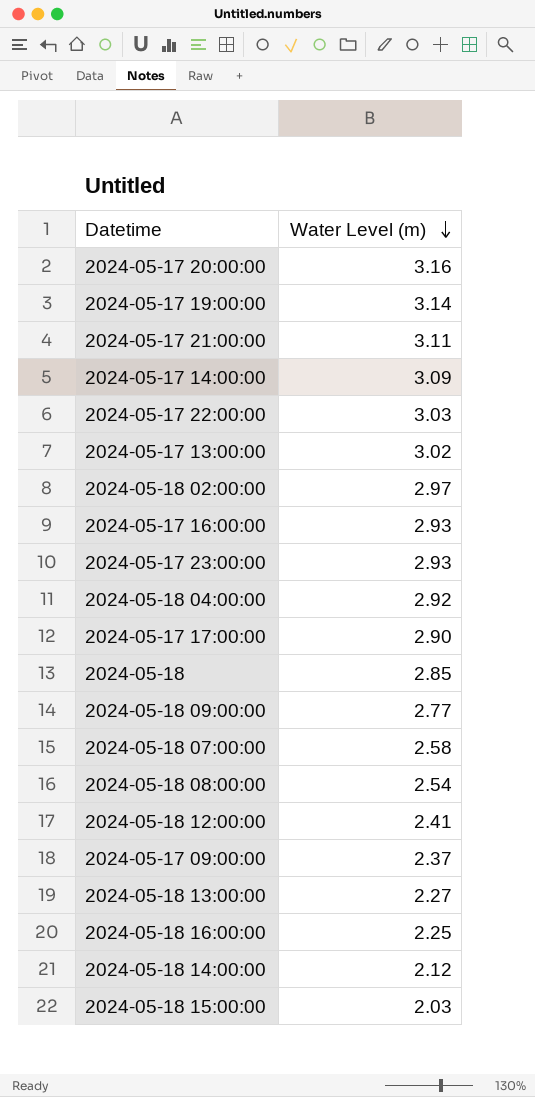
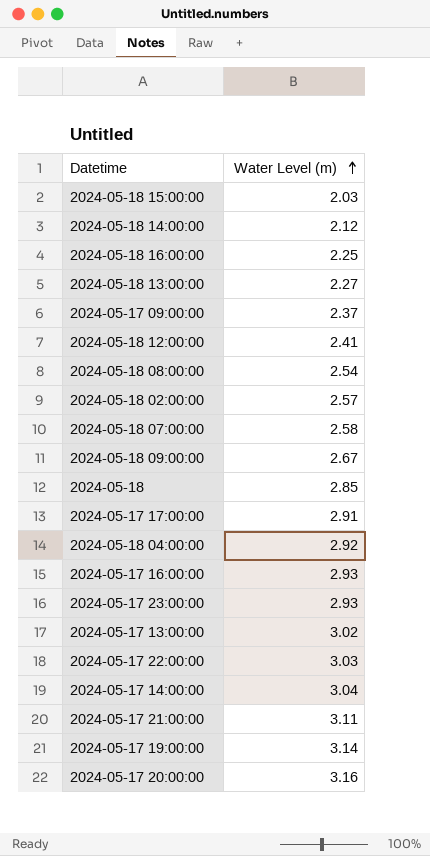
row order: Water Level (m) descending -> Water Level (m) ascending
2024-05-18 02:00:00 | Water Level (m): 2.97 -> 2.57
2024-05-18 09:00:00 | Water Level (m): 2.77 -> 2.67
2024-05-17 17:00:00 | Water Level (m): 2.90 -> 2.91
2024-05-17 14:00:00 | Water Level (m): 3.09 -> 3.04

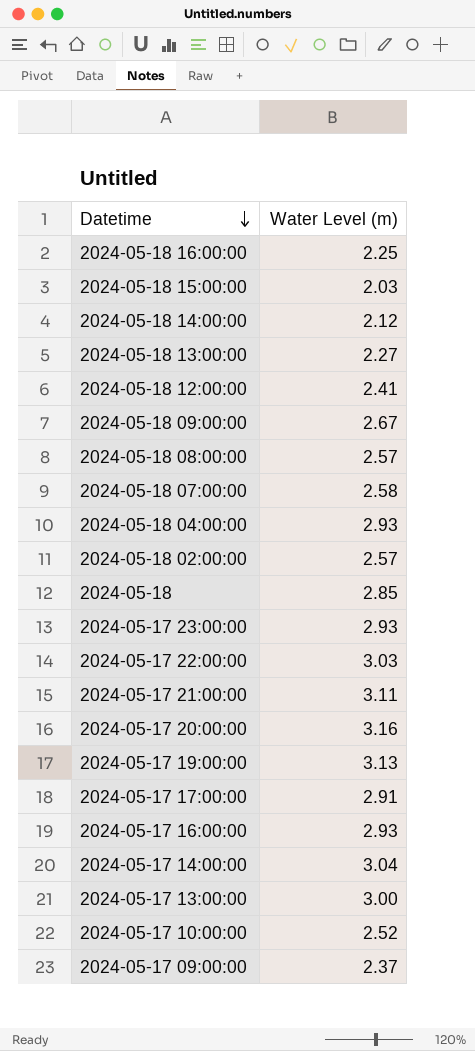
row order: Water Level (m) ascending -> Datetime descending
2024-05-18 08:00:00 | Water Level (m): 2.54 -> 2.57
2024-05-18 04:00:00 | Water Level (m): 2.92 -> 2.93
2024-05-17 19:00:00 | Water Level (m): 3.14 -> 3.13
2024-05-17 13:00:00 | Water Level (m): 3.02 -> 3.00
row 2024-05-17 10:00:00: none -> 2.52

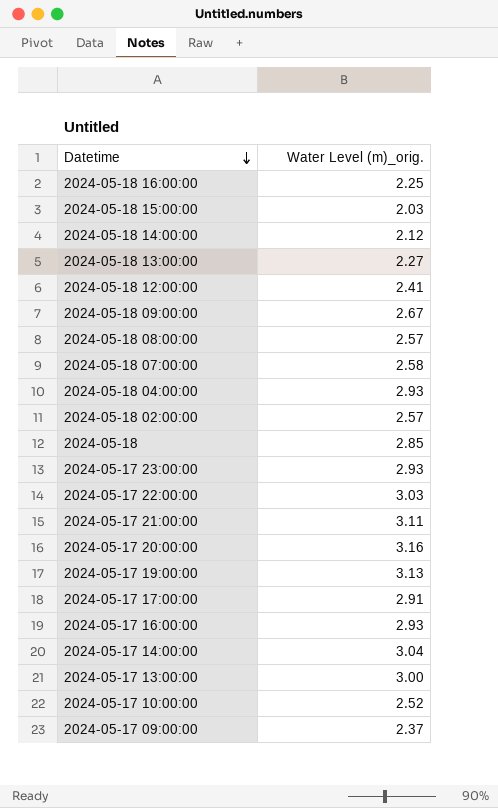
column name: Water Level (m) -> Water Level (m)_orig.

